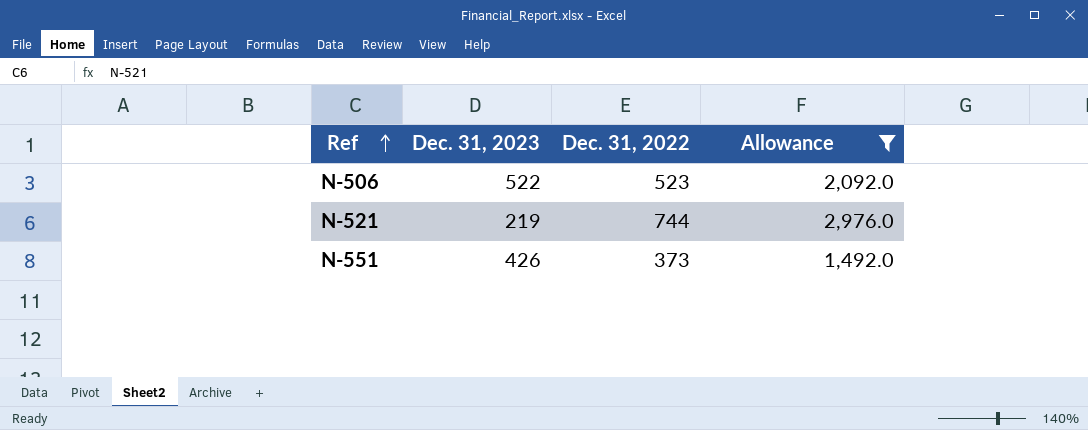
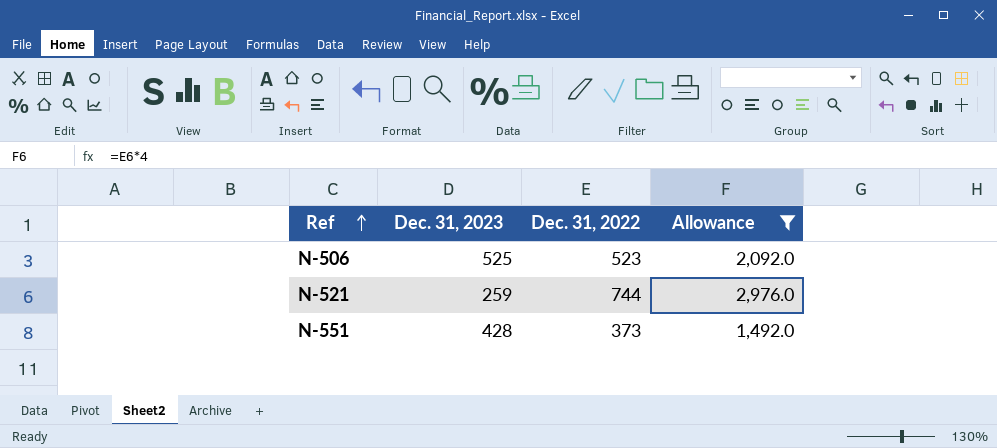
N-506 | Dec. 31, 2023: 522 -> 525
N-521 | Dec. 31, 2023: 219 -> 259
N-551 | Dec. 31, 2023: 426 -> 428

